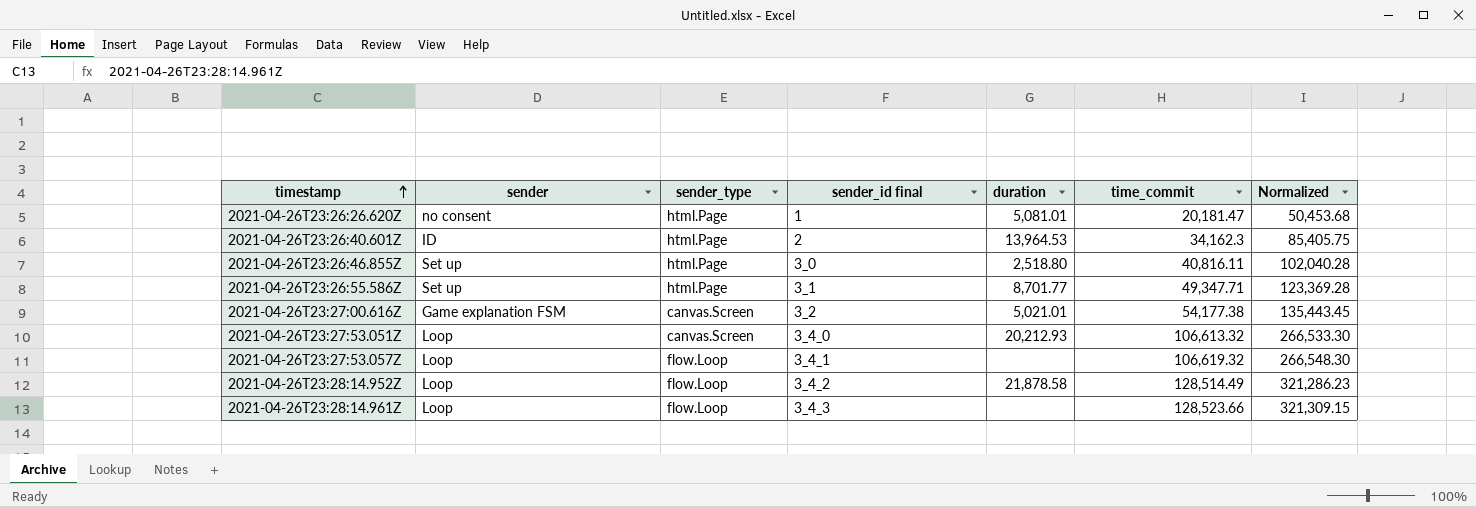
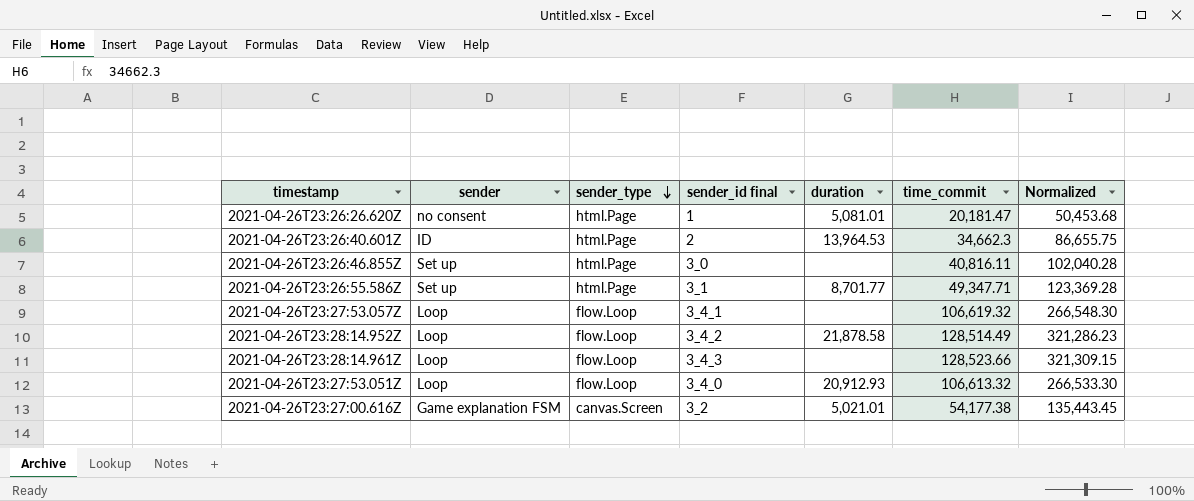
row order: timestamp ascending -> sender_type descending
2021-04-26T23:26:40.601Z | time_commit: 34,162.3 -> 34,662.3
2021-04-26T23:26:40.601Z | Normalized: 85,405.75 -> 86,655.75
2021-04-26T23:26:46.855Z | duration: 2,518.80 -> none
2021-04-26T23:27:53.051Z | sender_type: canvas.Screen -> flow.Loop
2021-04-26T23:27:53.051Z | duration: 20,212.93 -> 20,912.93

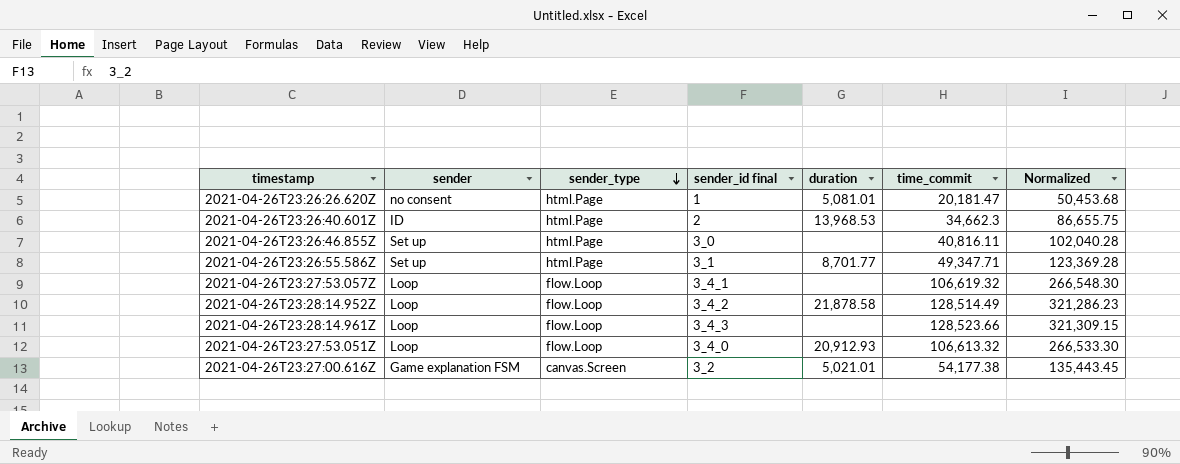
2021-04-26T23:26:40.601Z | duration: 13,964.53 -> 13,968.53

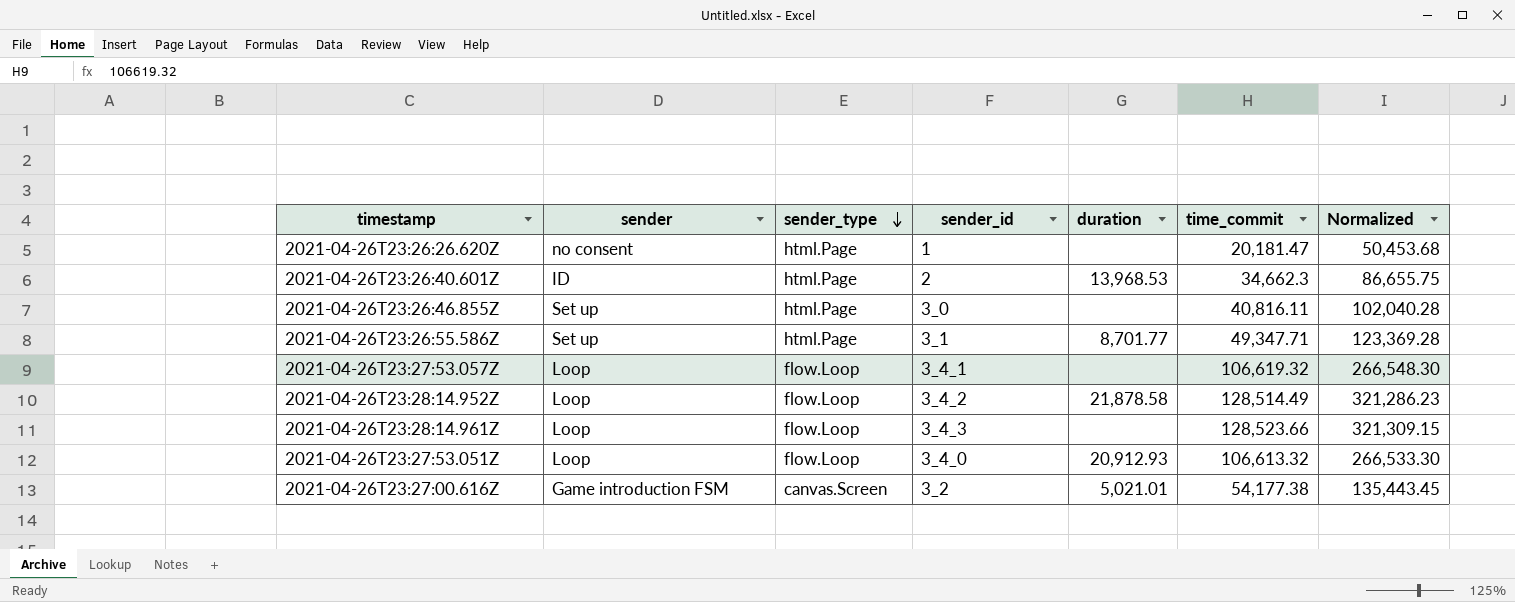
column name: sender_id final -> sender_id
2021-04-26T23:26:26.620Z | duration: 5,081.01 -> none
2021-04-26T23:27:00.616Z | sender: Game explanation FSM -> Game introduction FSM

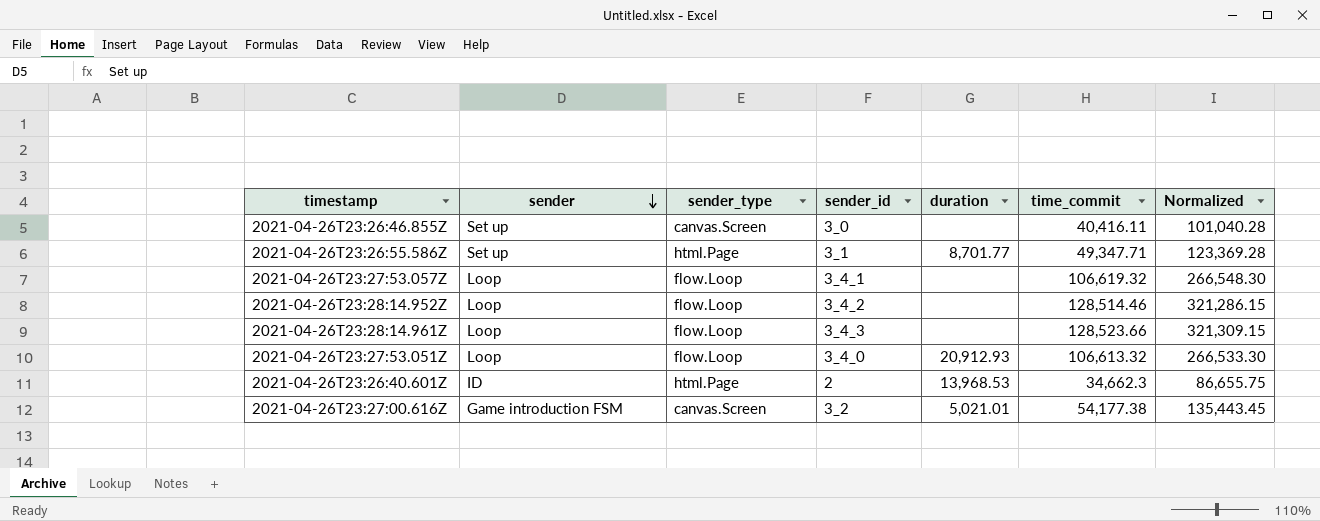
row order: sender_type descending -> sender descending
row 2021-04-26T23:26:26.620Z: no consent | html.Page | 1 | none | 20,181.47 | 50,453.68 -> none
2021-04-26T23:26:46.855Z | sender_type: html.Page -> canvas.Screen
2021-04-26T23:26:46.855Z | time_commit: 40,816.11 -> 40,416.11
2021-04-26T23:26:46.855Z | Normalized: 102,040.28 -> 101,040.28
2021-04-26T23:28:14.952Z | duration: 21,878.58 -> none
2021-04-26T23:28:14.952Z | time_commit: 128,514.49 -> 128,514.46
2021-04-26T23:28:14.952Z | Normalized: 321,286.23 -> 321,286.15

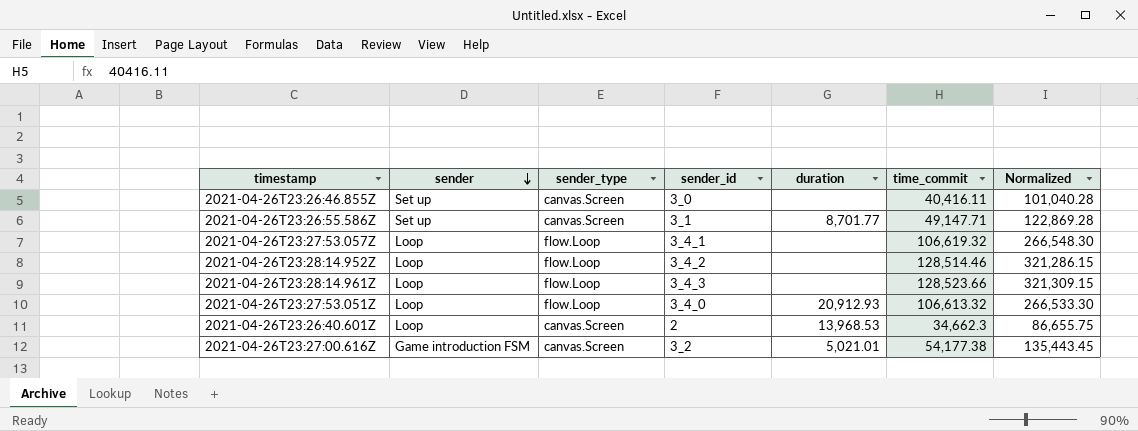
2021-04-26T23:26:55.586Z | sender_type: html.Page -> canvas.Screen
2021-04-26T23:26:55.586Z | time_commit: 49,347.71 -> 49,147.71
2021-04-26T23:26:55.586Z | Normalized: 123,369.28 -> 122,869.28
2021-04-26T23:26:40.601Z | sender: ID -> Loop
2021-04-26T23:26:40.601Z | sender_type: html.Page -> canvas.Screen

